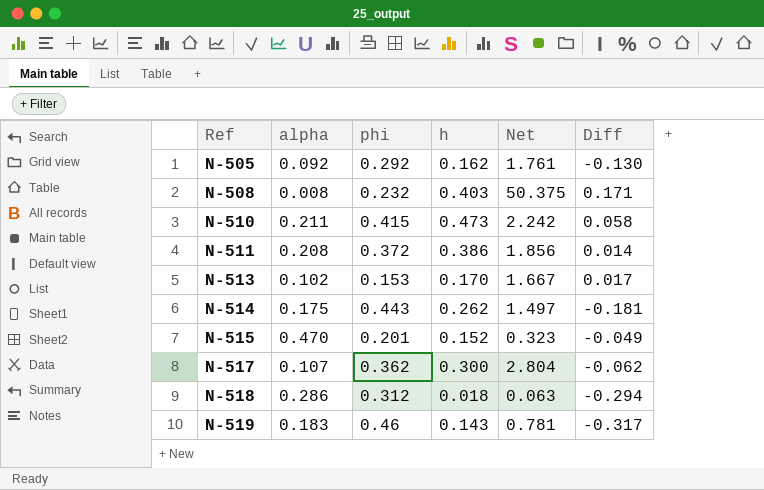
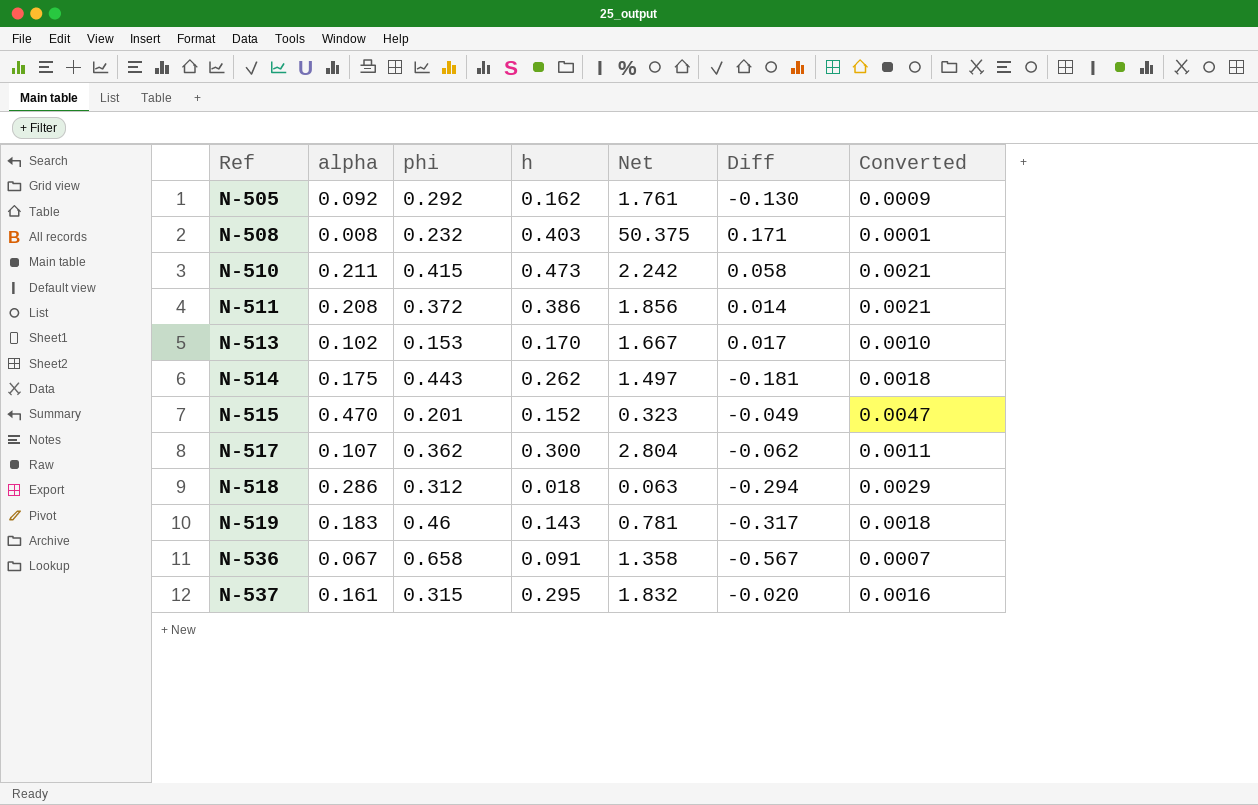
column Converted | formula: none -> [alpha] * 0.01
row N-536: none -> 0.067 | 0.658 | 0.091 | 1.358 | -0.567 | 0.0007
row N-537: none -> 0.161 | 0.315 | 0.295 | 1.832 | -0.020 | 0.0016

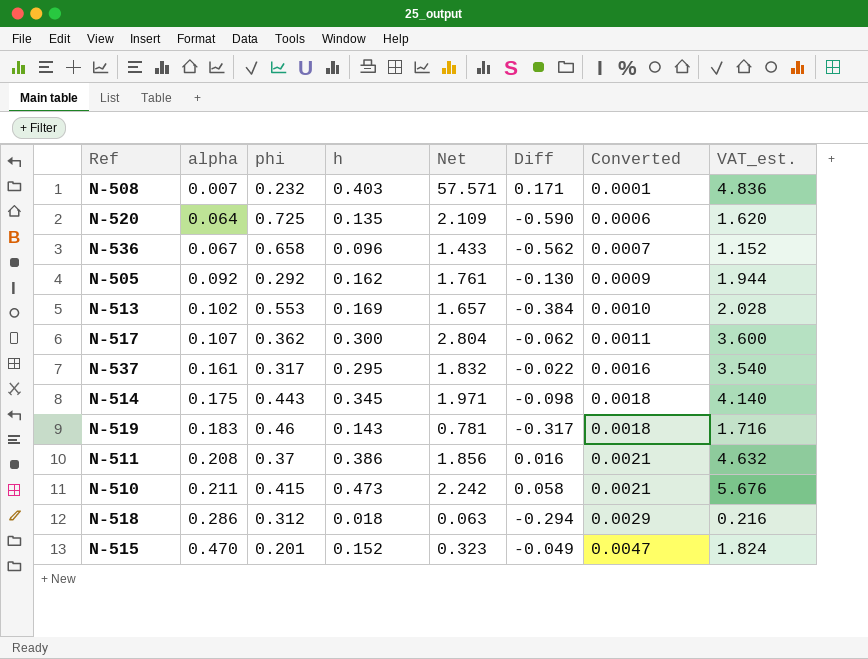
row order: Ref ascending -> alpha ascending
column VAT_est. | formula: none -> [h] * 12
N-508 | alpha: 0.008 -> 0.007
N-508 | Net: 50.375 -> 57.571
row N-520: none -> 0.064 | 0.725 | 0.135 | 2.109 | -0.590 | 0.0006 | 1.620
N-536 | h: 0.091 -> 0.096
N-536 | Net: 1.358 -> 1.433
N-536 | Diff: -0.567 -> -0.562
N-513 | phi: 0.153 -> 0.553
N-513 | h: 0.170 -> 0.169
N-513 | Net: 1.667 -> 1.657
N-513 | Diff: 0.017 -> -0.384
N-537 | phi: 0.315 -> 0.317
N-537 | Diff: -0.020 -> -0.022
N-514 | h: 0.262 -> 0.345
N-514 | Net: 1.497 -> 1.971
N-514 | Diff: -0.181 -> -0.098
N-511 | phi: 0.372 -> 0.37
N-511 | Diff: 0.014 -> 0.016

